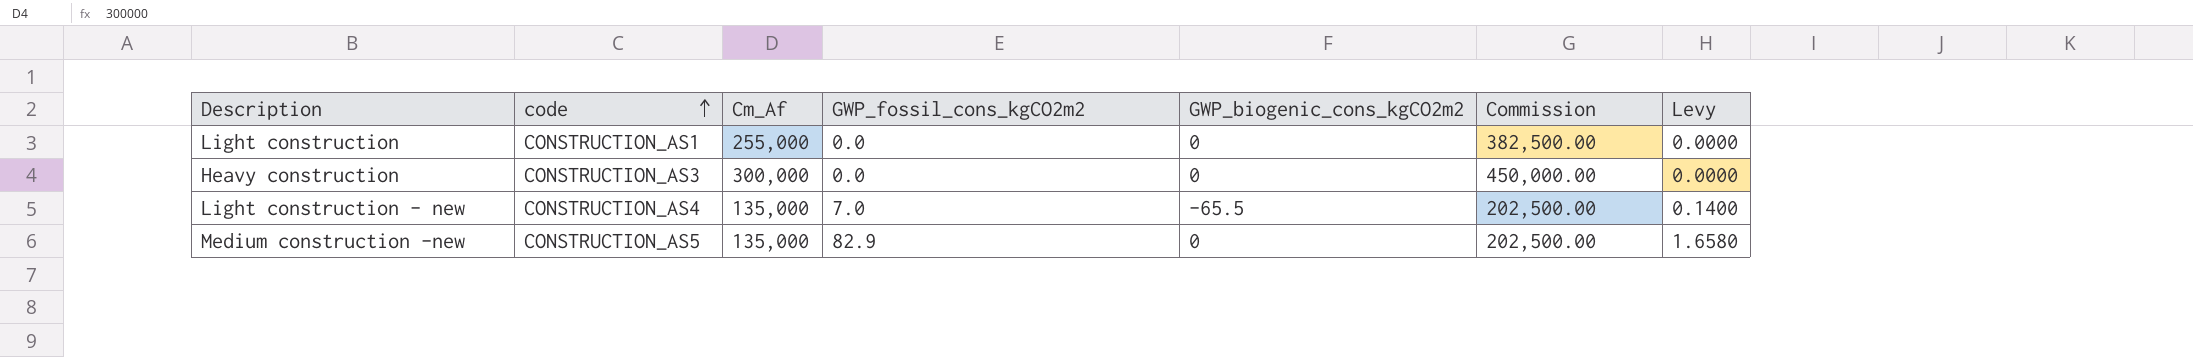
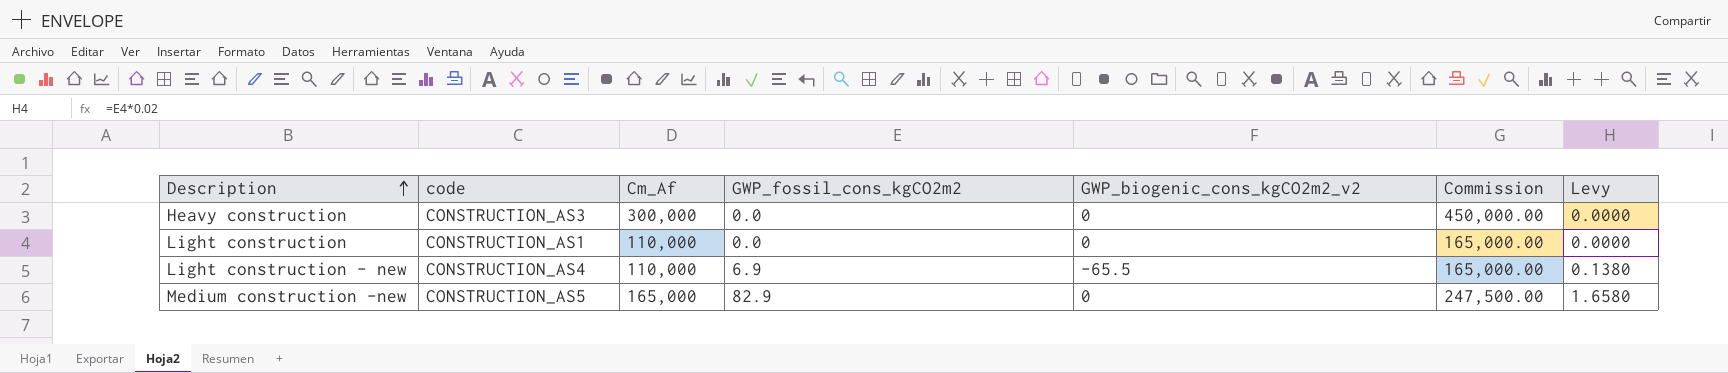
row order: code ascending -> Description ascending
column name: GWP_biogenic_cons_kgCO2m2 -> GWP_biogenic_cons_kgCO2m2_v2
Light construction | Cm_Af: 255,000 -> 110,000
Light construction | Commission: 382,500.00 -> 165,000.00
Light construction - new | Cm_Af: 135,000 -> 110,000
Light construction - new | GWP_fossil_cons_kgCO2m2: 7.0 -> 6.9
Light construction - new | Commission: 202,500.00 -> 165,000.00
Light construction - new | Levy: 0.1400 -> 0.1380
Medium construction -new | Cm_Af: 135,000 -> 165,000
Medium construction -new | Commission: 202,500.00 -> 247,500.00

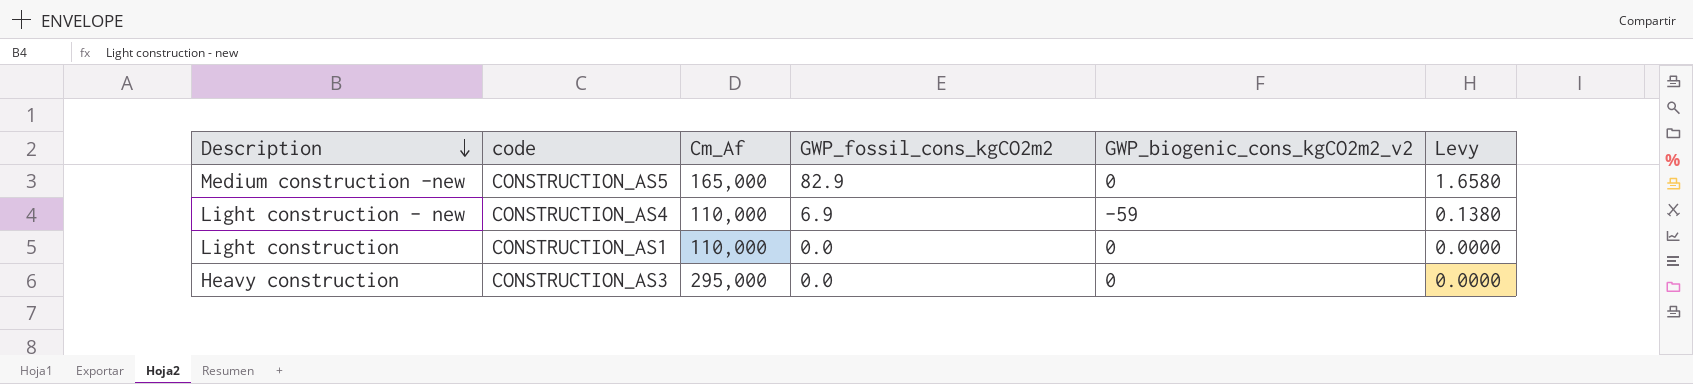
row order: Description ascending -> Description descending
column Commission | formula: [Cm_Af] * 1.5 -> none
Light construction - new | GWP_biogenic_cons_kgCO2m2_v2: -65.5 -> -59
Heavy construction | Cm_Af: 300,000 -> 295,000

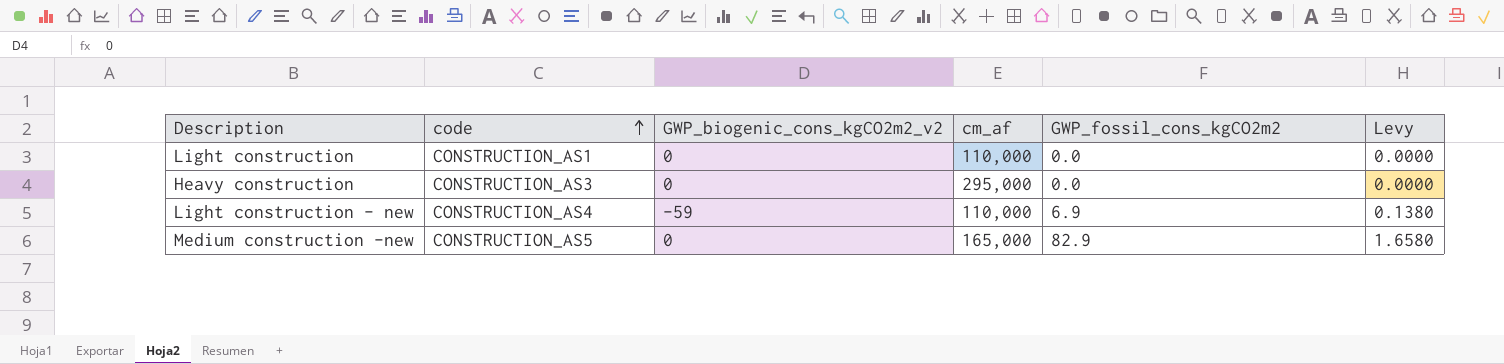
row order: Description descending -> code ascending
column GWP_biogenic_cons_kgCO2m2_v2 | position: 5 -> 3
column name: Cm_Af -> cm_af

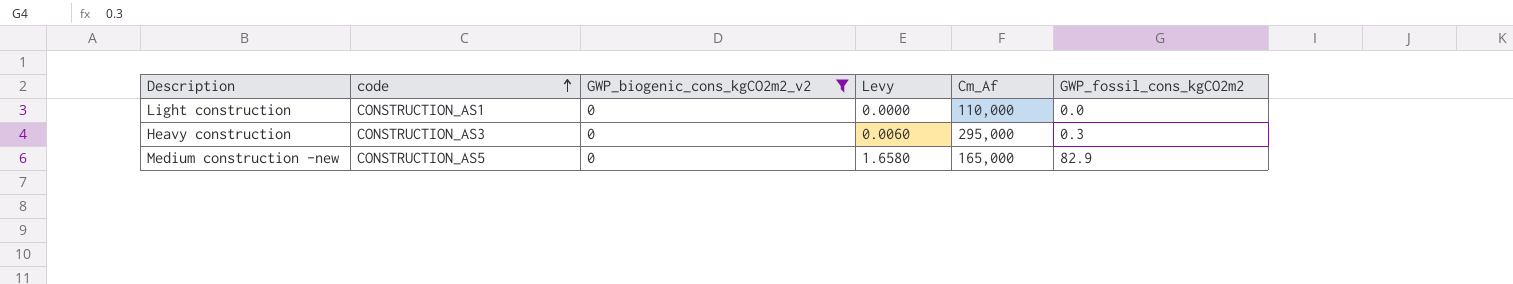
filter: none -> GWP_biogenic_cons_kgCO2m2_v2 = 0
column Levy | position: 6 -> 4
column name: cm_af -> Cm_Af
Heavy construction | Levy: 0.0000 -> 0.0060
Heavy construction | GWP_fossil_cons_kgCO2m2: 0.0 -> 0.3

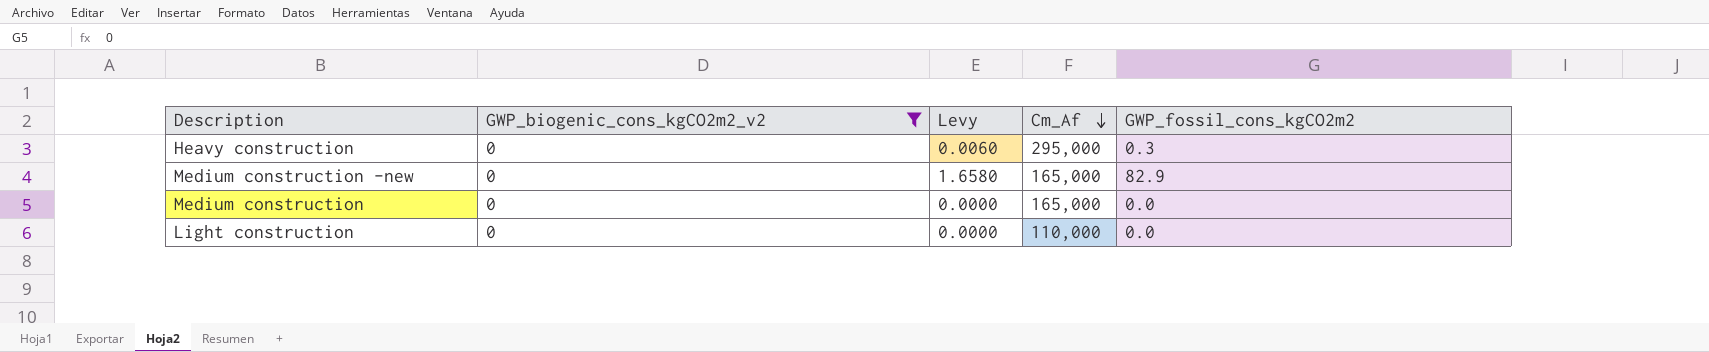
row order: code ascending -> Cm_Af descending
column code | position: 2 -> none
row Medium construction: none -> 0 | 0.0000 | 165,000 | 0.0

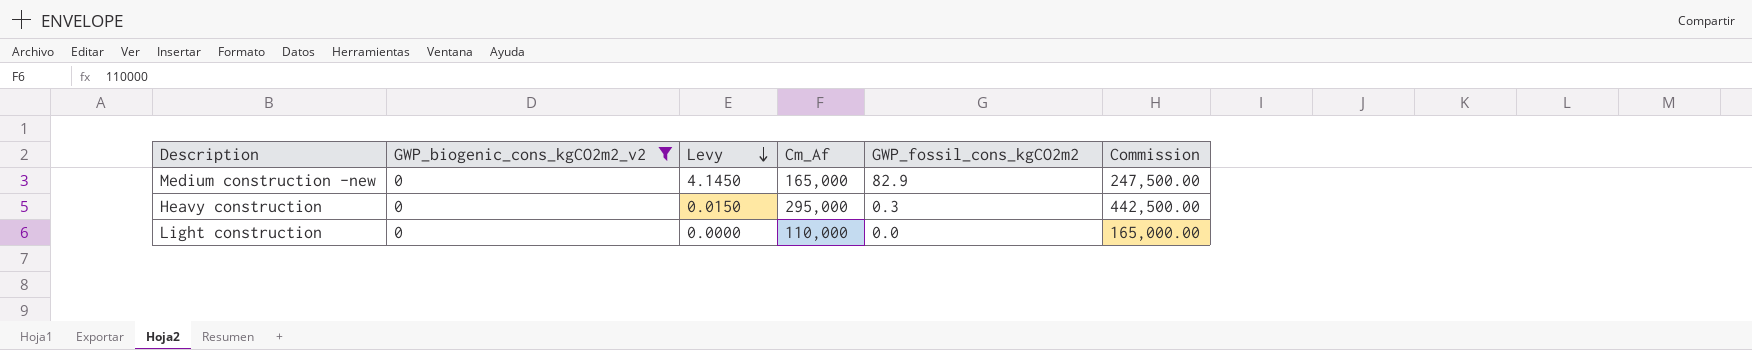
row order: Cm_Af descending -> Levy descending
column Levy | formula: [GWP_fossil_cons_kgCO2m2] * 0.02 -> [GWP_fossil_cons_kgCO2m2] * 0.05
column Commission | formula: none -> [Cm_Af] * 1.5
row Medium construction: 0 | 0.0000 | 165,000 | 0.0 -> none

